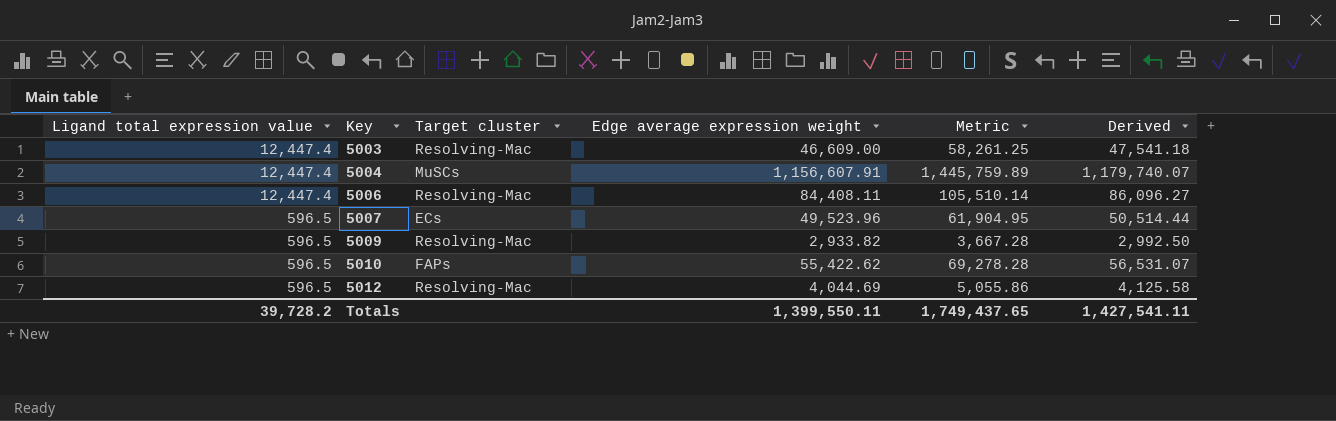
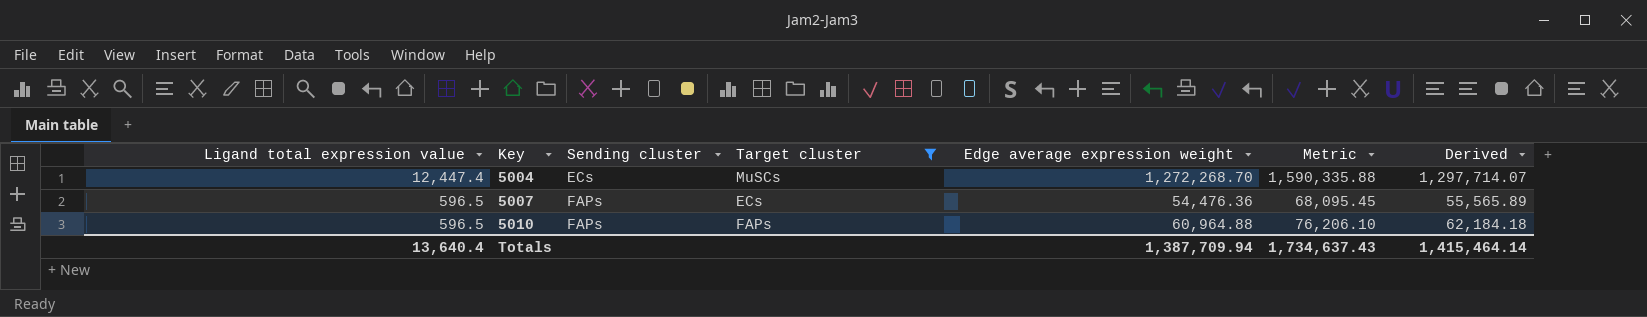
filter: none -> Target cluster != Resolving-Mac
column Sending cluster | position: none -> 3
5004 | Edge average expression weight: 1,156,607.91 -> 1,272,268.70
5004 | Metric: 1,445,759.89 -> 1,590,335.88
5004 | Derived: 1,179,740.07 -> 1,297,714.07
5007 | Edge average expression weight: 49,523.96 -> 54,476.36
5007 | Metric: 61,904.95 -> 68,095.45
5007 | Derived: 50,514.44 -> 55,565.89
5010 | Edge average expression weight: 55,422.62 -> 60,964.88
5010 | Metric: 69,278.28 -> 76,206.10
5010 | Derived: 56,531.07 -> 62,184.18
Totals | Ligand total expression value: 39,728.2 -> 13,640.4
Totals | Edge average expression weight: 1,399,550.11 -> 1,387,709.94
Totals | Metric: 1,749,437.65 -> 1,734,637.43
Totals | Derived: 1,427,541.11 -> 1,415,464.14

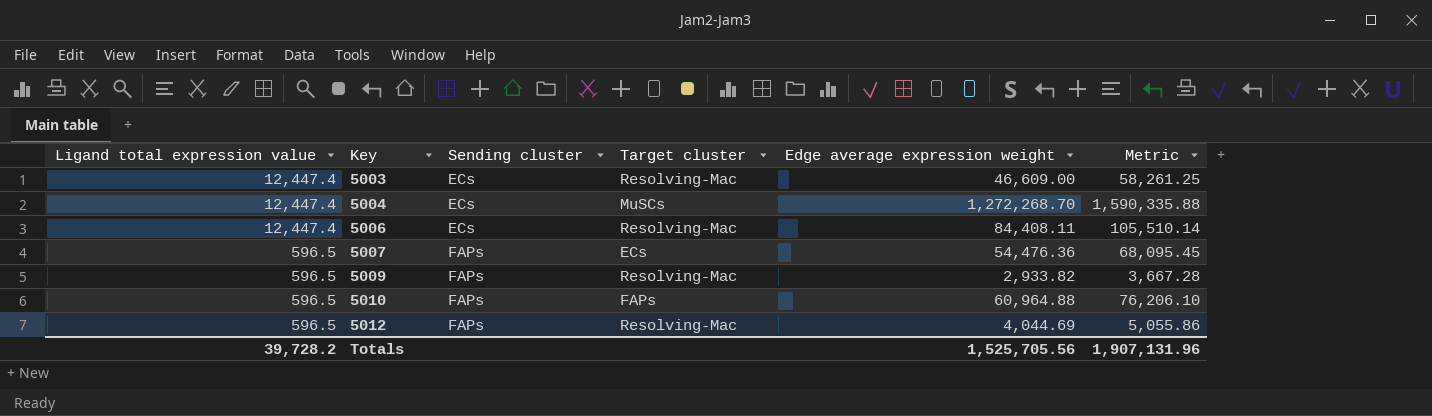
filter: Target cluster != Resolving-Mac -> none
column Derived | formula: [Edge average expression weight] * 1.02 -> none
Totals | Ligand total expression value: 13,640.4 -> 39,728.2
Totals | Edge average expression weight: 1,387,709.94 -> 1,525,705.56
Totals | Metric: 1,734,637.43 -> 1,907,131.96

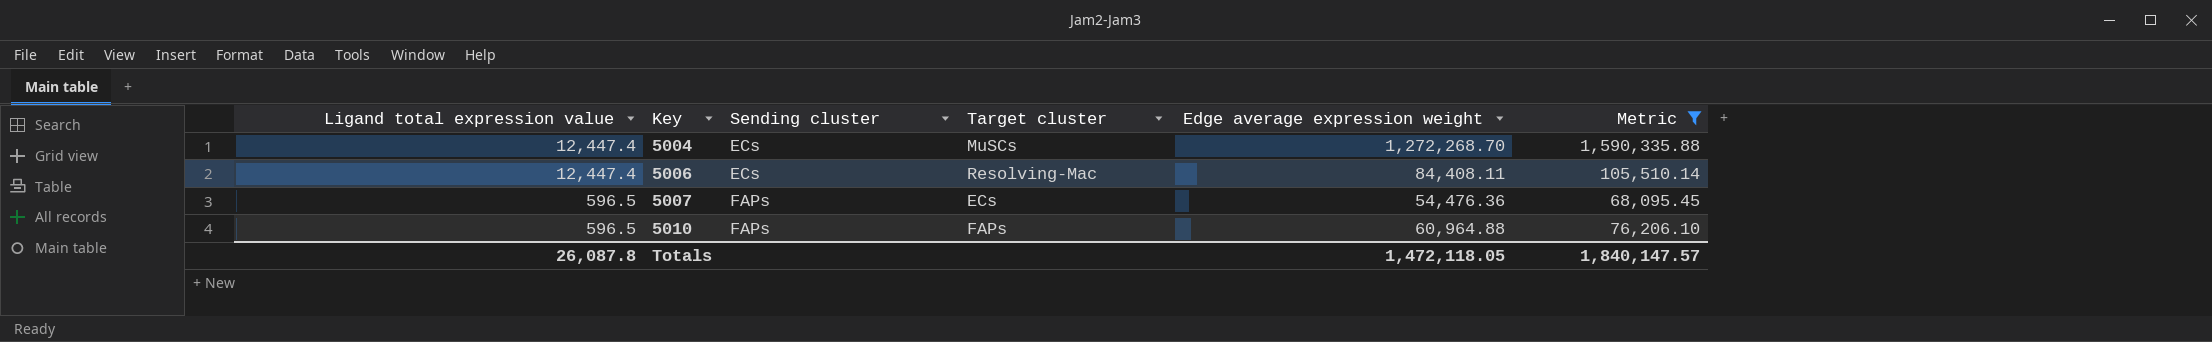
filter: none -> Metric >= 68,095.45
Totals | Ligand total expression value: 39,728.2 -> 26,087.8
Totals | Edge average expression weight: 1,525,705.56 -> 1,472,118.05
Totals | Metric: 1,907,131.96 -> 1,840,147.57

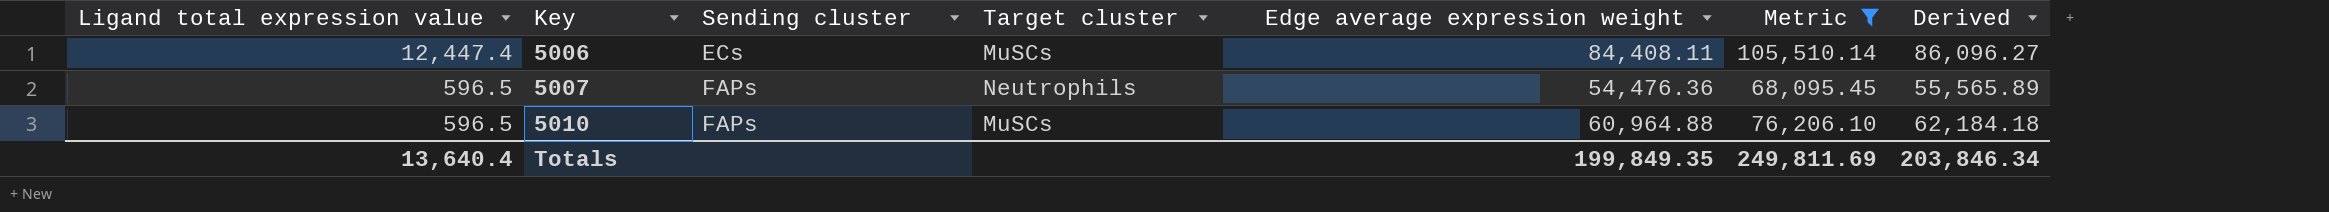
column Derived | formula: none -> [Edge average expression weight] * 1.02
row 5004: 12,447.4 | ECs | MuSCs | 1,272,268.70 | 1,590,335.88 -> none
5006 | Target cluster: Resolving-Mac -> MuSCs
5007 | Target cluster: ECs -> Neutrophils
5010 | Target cluster: FAPs -> MuSCs
Totals | Ligand total expression value: 26,087.8 -> 13,640.4
Totals | Edge average expression weight: 1,472,118.05 -> 199,849.35
Totals | Metric: 1,840,147.57 -> 249,811.69

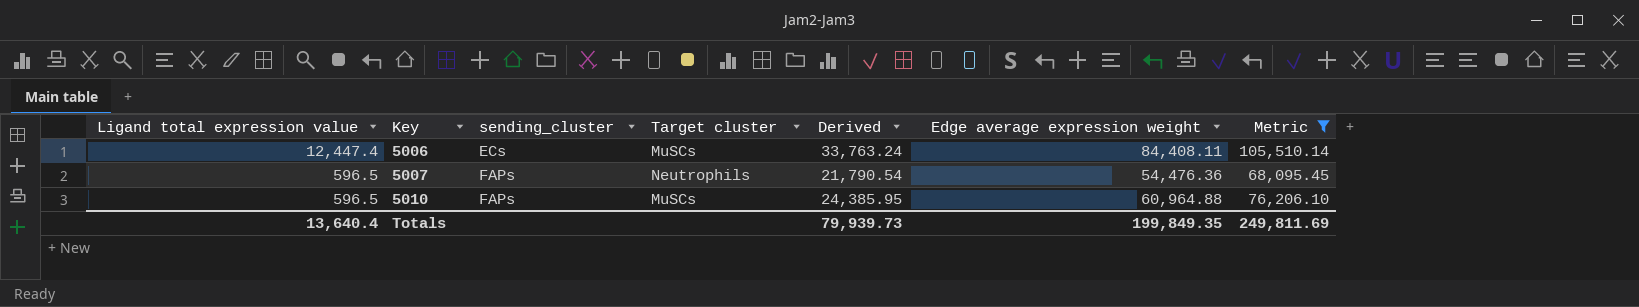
column name: Sending cluster -> sending_cluster
column Derived | formula: [Edge average expression weight] * 1.02 -> [Edge average expression weight] * 0.4
column Derived | position: 7 -> 5
Totals | Derived: 203,846.34 -> 79,939.73

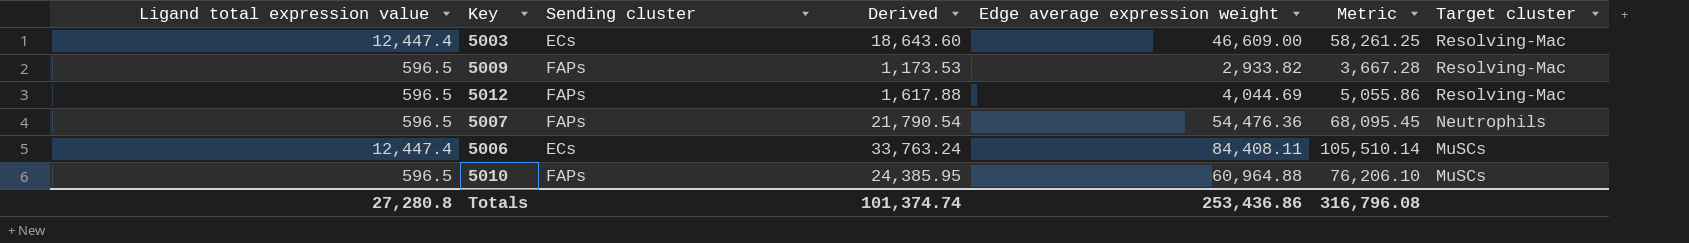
filter: Metric >= 68,095.45 -> none
row order: Ligand total expression value descending -> Target cluster descending
column name: sending_cluster -> Sending cluster
column Target cluster | position: 4 -> 7
Totals | Ligand total expression value: 13,640.4 -> 27,280.8
Totals | Derived: 79,939.73 -> 101,374.74
Totals | Edge average expression weight: 199,849.35 -> 253,436.86
Totals | Metric: 249,811.69 -> 316,796.08

